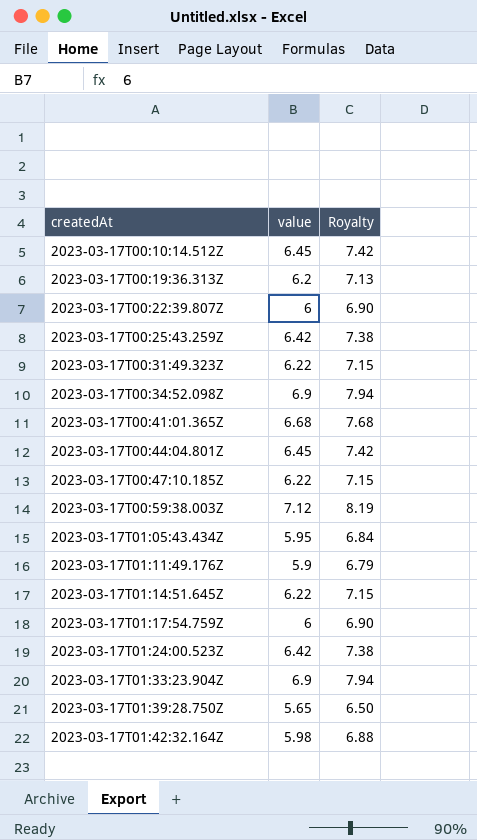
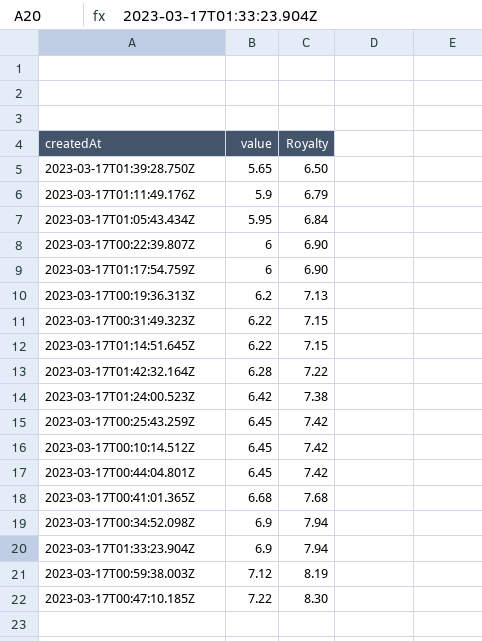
row order: createdAt ascending -> value ascending
2023-03-17T01:42:32.164Z | value: 5.98 -> 6.28
2023-03-17T01:42:32.164Z | Royalty: 6.88 -> 7.22
2023-03-17T00:25:43.259Z | value: 6.42 -> 6.45
2023-03-17T00:25:43.259Z | Royalty: 7.38 -> 7.42
2023-03-17T00:47:10.185Z | value: 6.22 -> 7.22
2023-03-17T00:47:10.185Z | Royalty: 7.15 -> 8.30

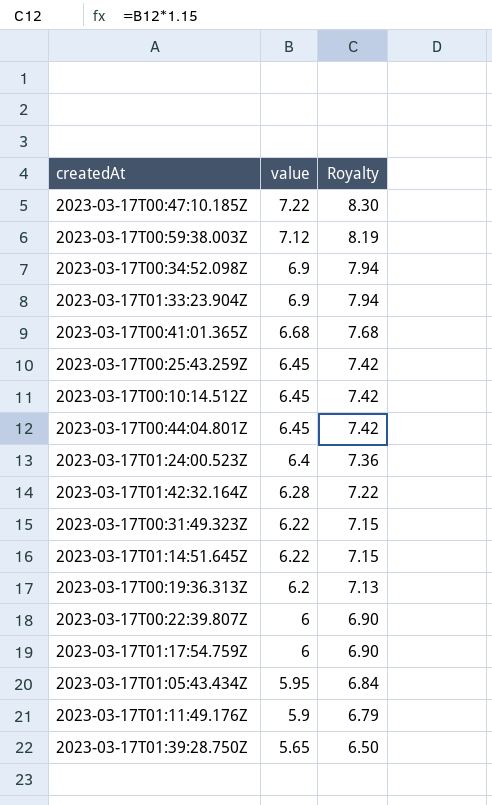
row order: value ascending -> value descending
2023-03-17T01:24:00.523Z | value: 6.42 -> 6.4
2023-03-17T01:24:00.523Z | Royalty: 7.38 -> 7.36

